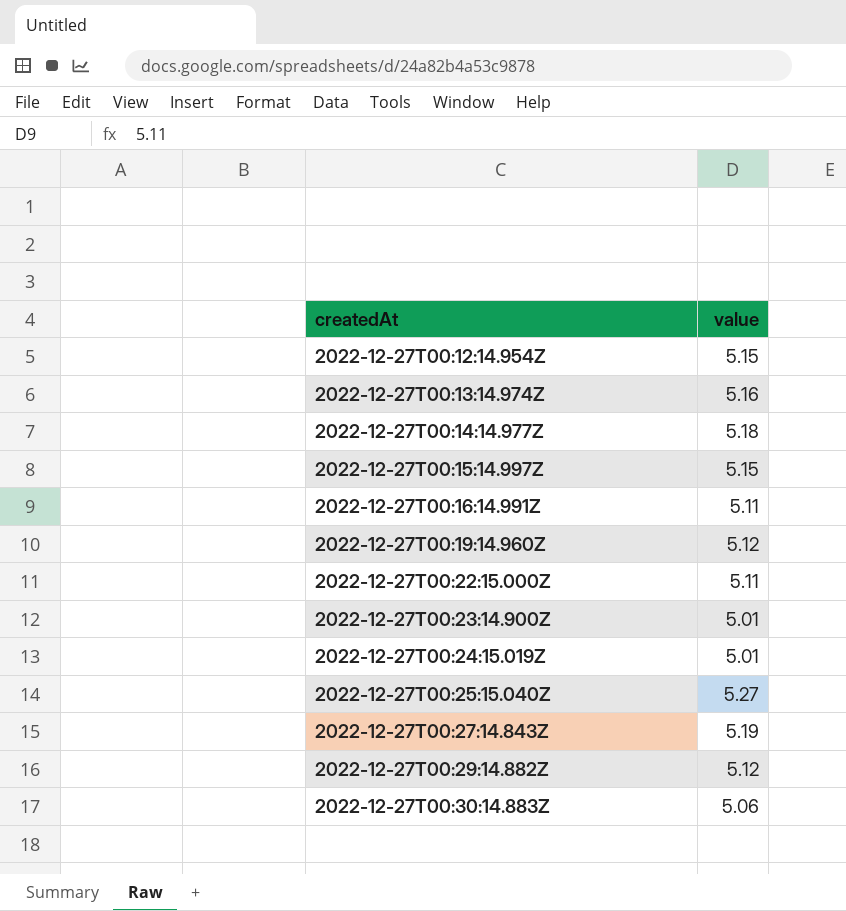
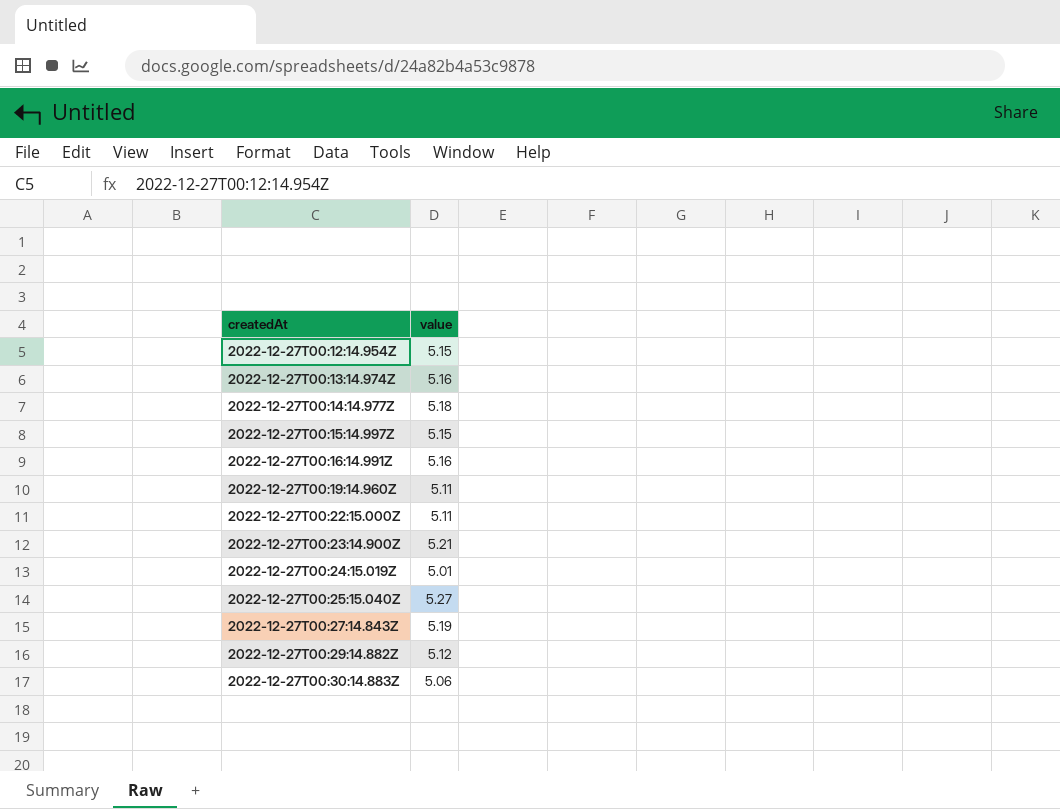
2022-12-27T00:16:14.991Z | value: 5.11 -> 5.16
2022-12-27T00:19:14.960Z | value: 5.12 -> 5.11
2022-12-27T00:23:14.900Z | value: 5.01 -> 5.21

